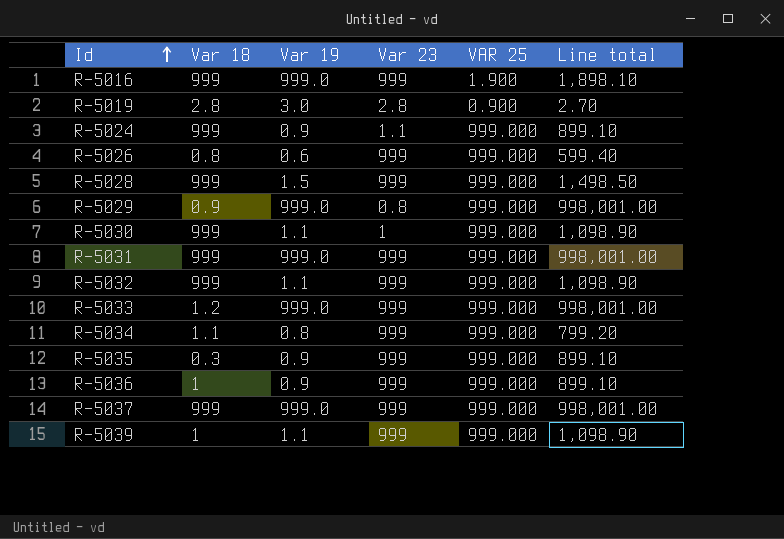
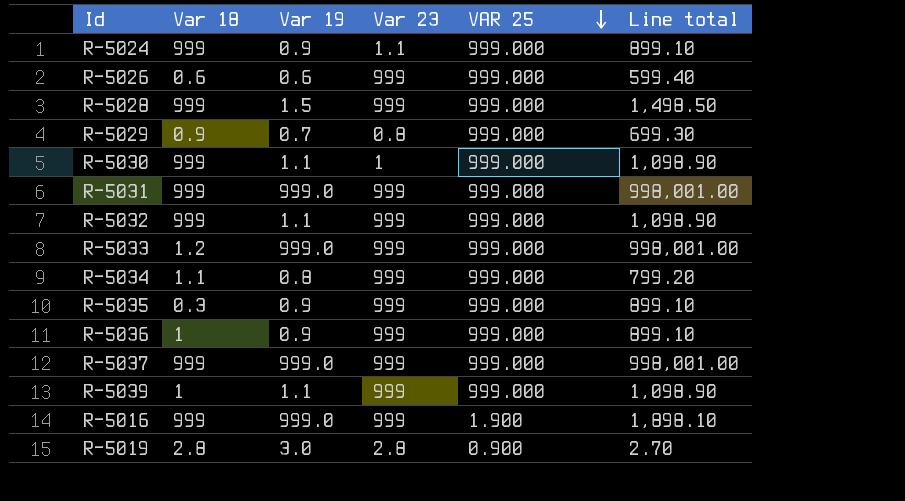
row order: Id ascending -> VAR 25 descending
R-5026 | Var 18: 0.8 -> 0.6
R-5029 | Var 19: 999.0 -> 0.7
R-5029 | Line total: 998,001.00 -> 699.30

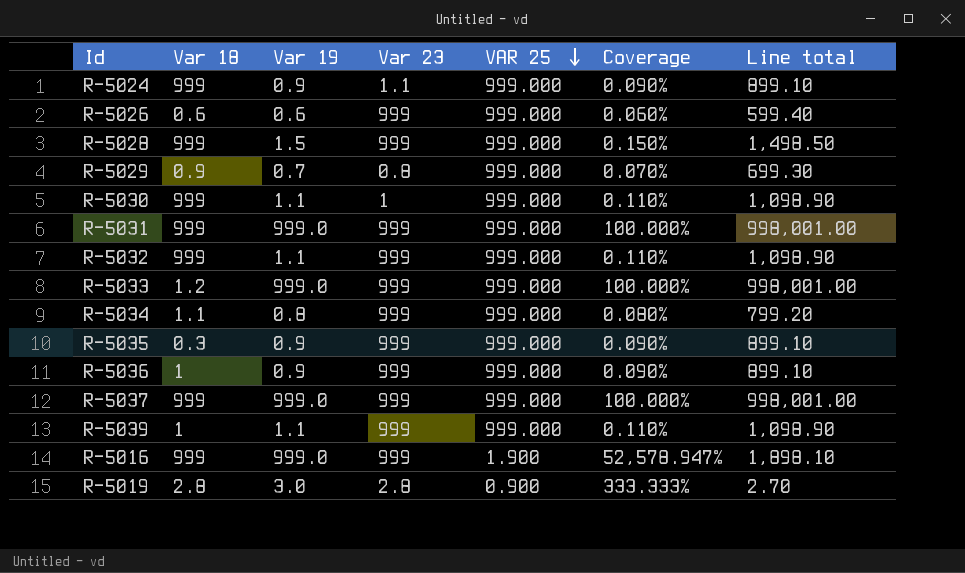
column Coverage | formula: none -> [Var 19] / [VAR 25]

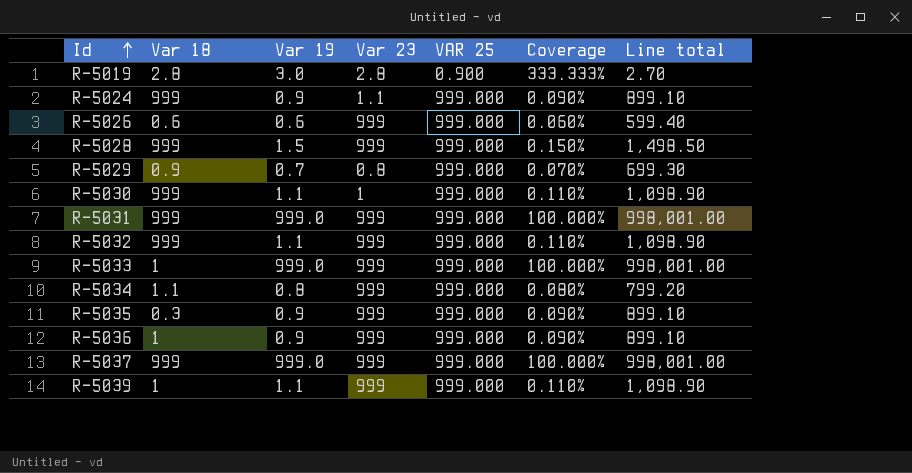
row order: VAR 25 descending -> Id ascending
row R-5016: 999 | 999.0 | 999 | 1.900 | 52,578.947% | 1,898.10 -> none
R-5033 | Var 18: 1.2 -> 1

